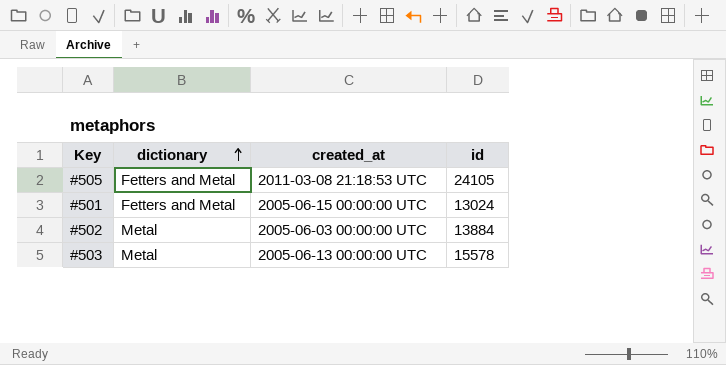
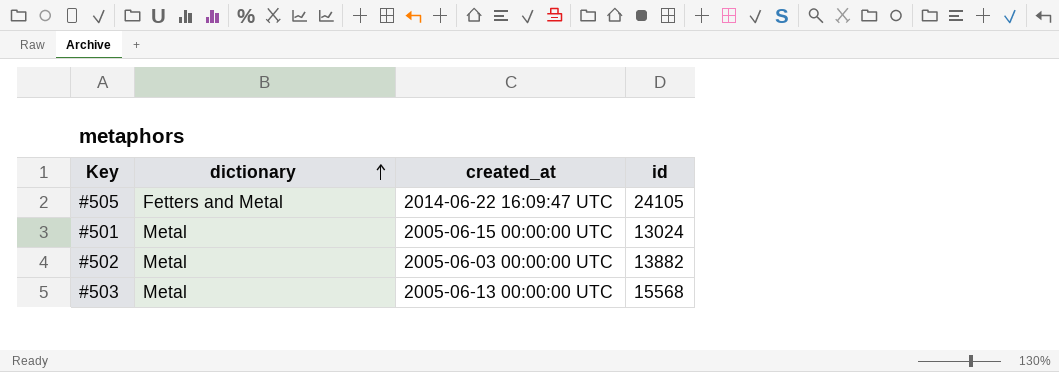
#505 | created_at: 2011-03-08 21:18:53 UTC -> 2014-06-22 16:09:47 UTC
#501 | dictionary: Fetters and Metal -> Metal
#502 | id: 13884 -> 13882
#503 | id: 15578 -> 15568

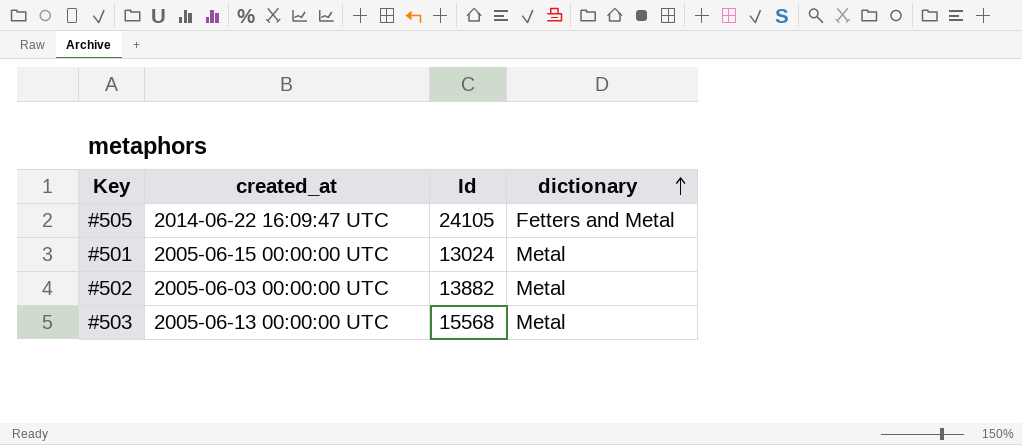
column name: id -> Id
column dictionary | position: 2 -> 4

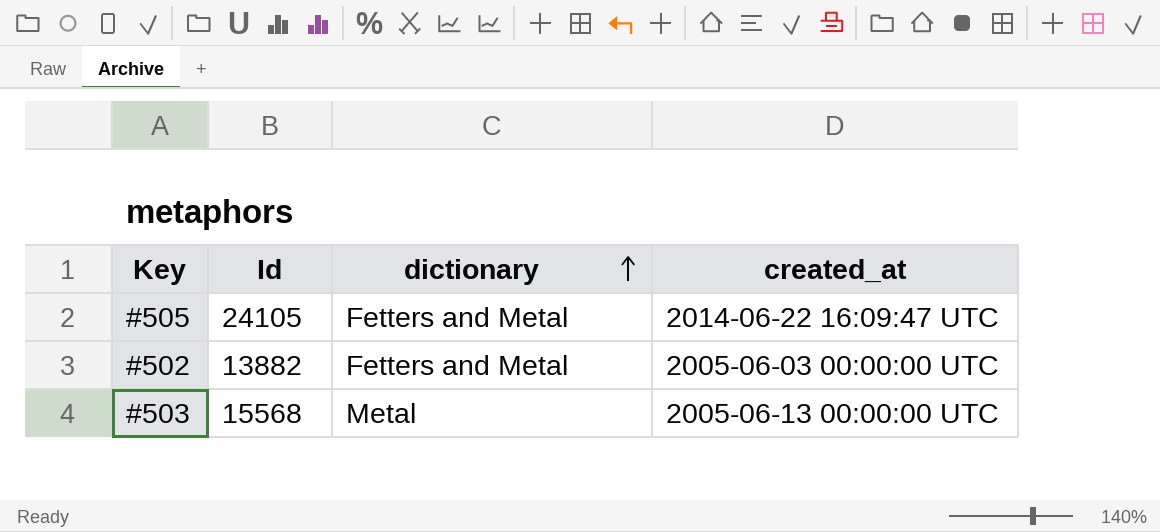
column created_at | position: 2 -> 4
row #501: 2005-06-15 00:00:00 UTC | 13024 | Metal -> none
#502 | dictionary: Metal -> Fetters and Metal

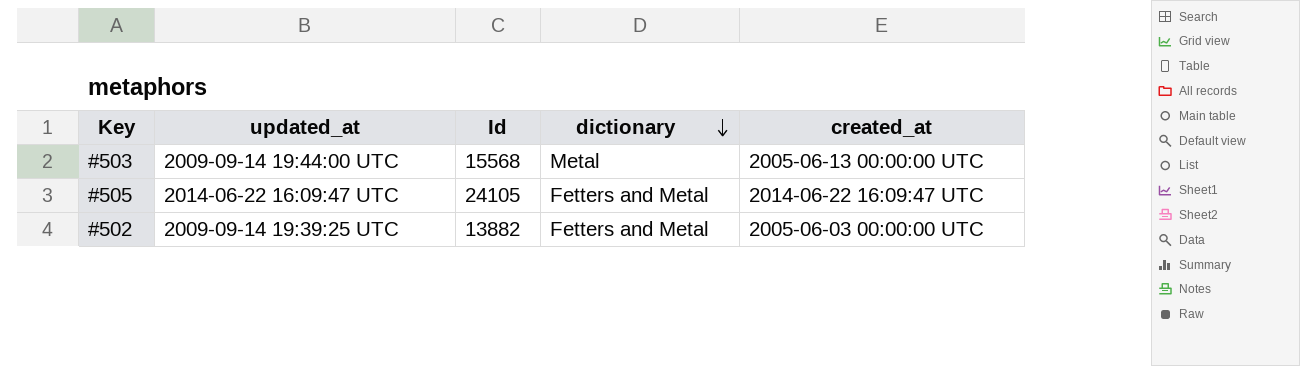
row order: dictionary ascending -> dictionary descending
column updated_at | position: none -> 2

